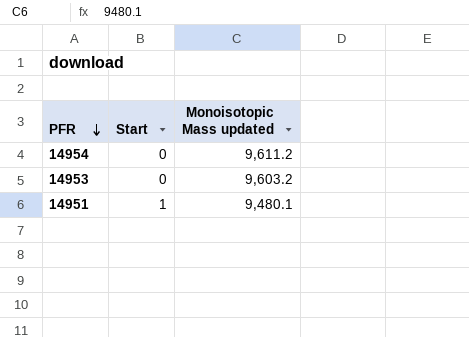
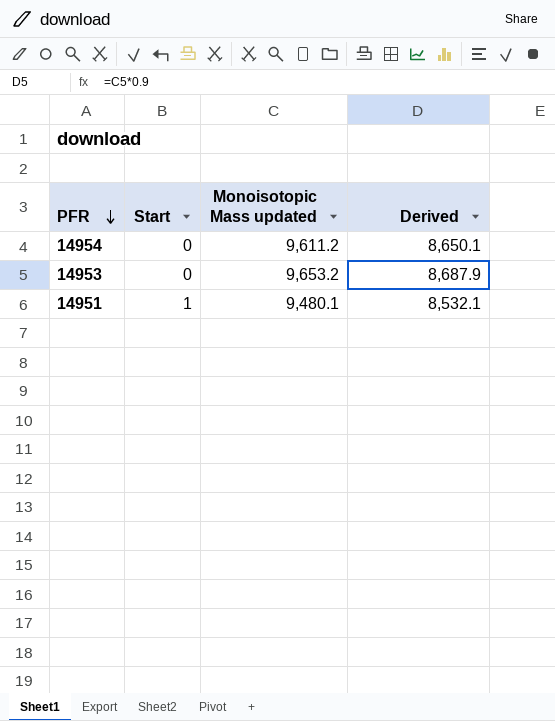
column Derived | formula: none -> [Monoisotopic Mass updated] * 0.9
14953 | Monoisotopic Mass updated: 9,603.2 -> 9,653.2

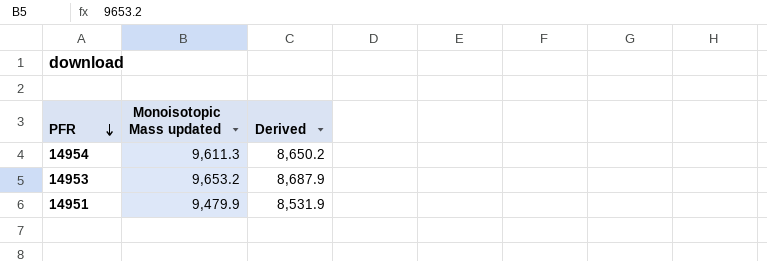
column Start | position: 2 -> none
14954 | Monoisotopic Mass updated: 9,611.2 -> 9,611.3
14954 | Derived: 8,650.1 -> 8,650.2
14951 | Monoisotopic Mass updated: 9,480.1 -> 9,479.9
14951 | Derived: 8,532.1 -> 8,531.9

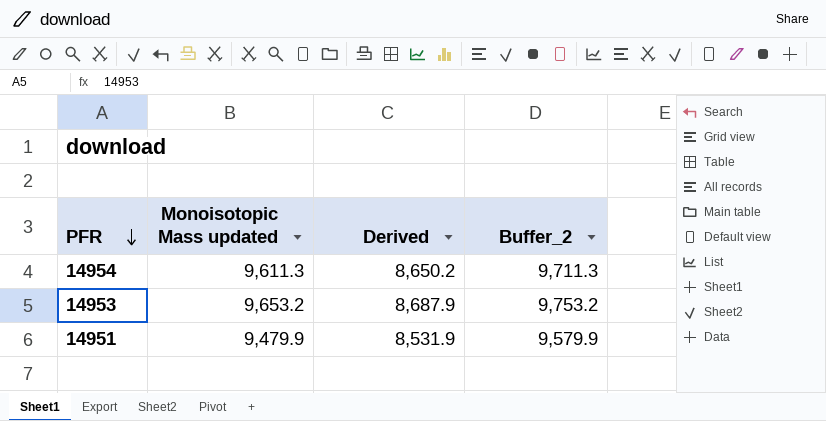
column Buffer_2 | formula: none -> [Monoisotopic Mass updated] + 100

